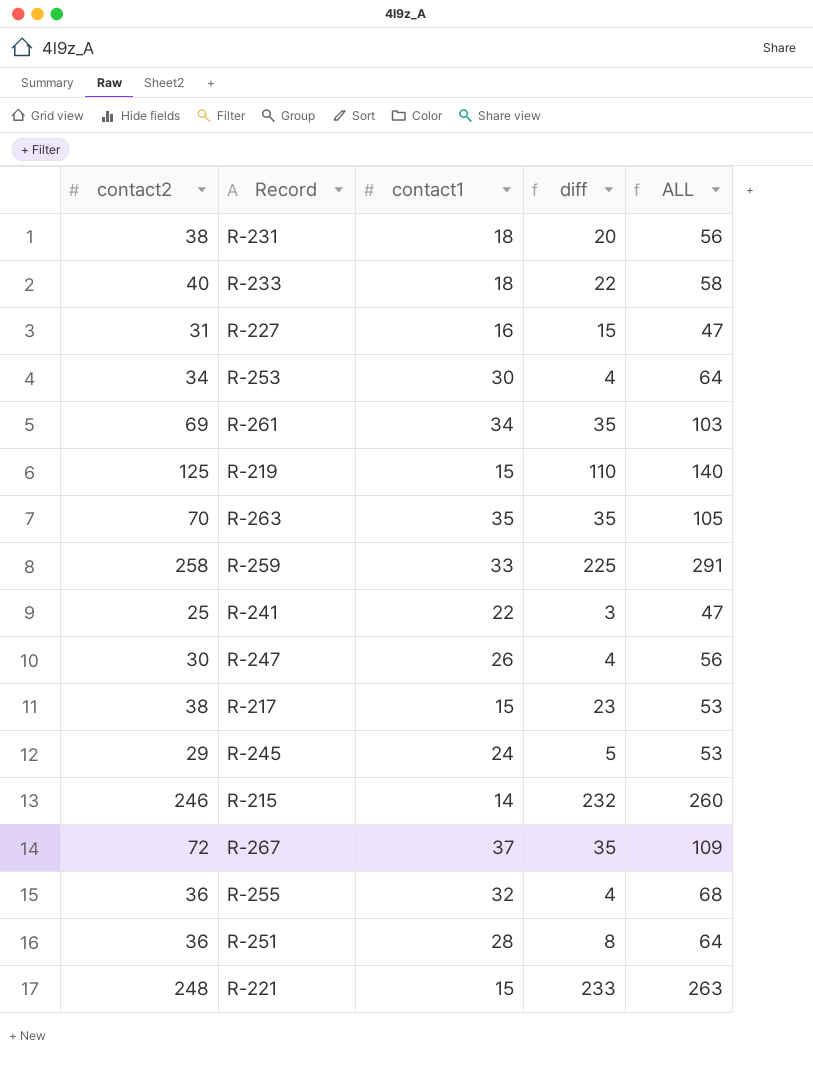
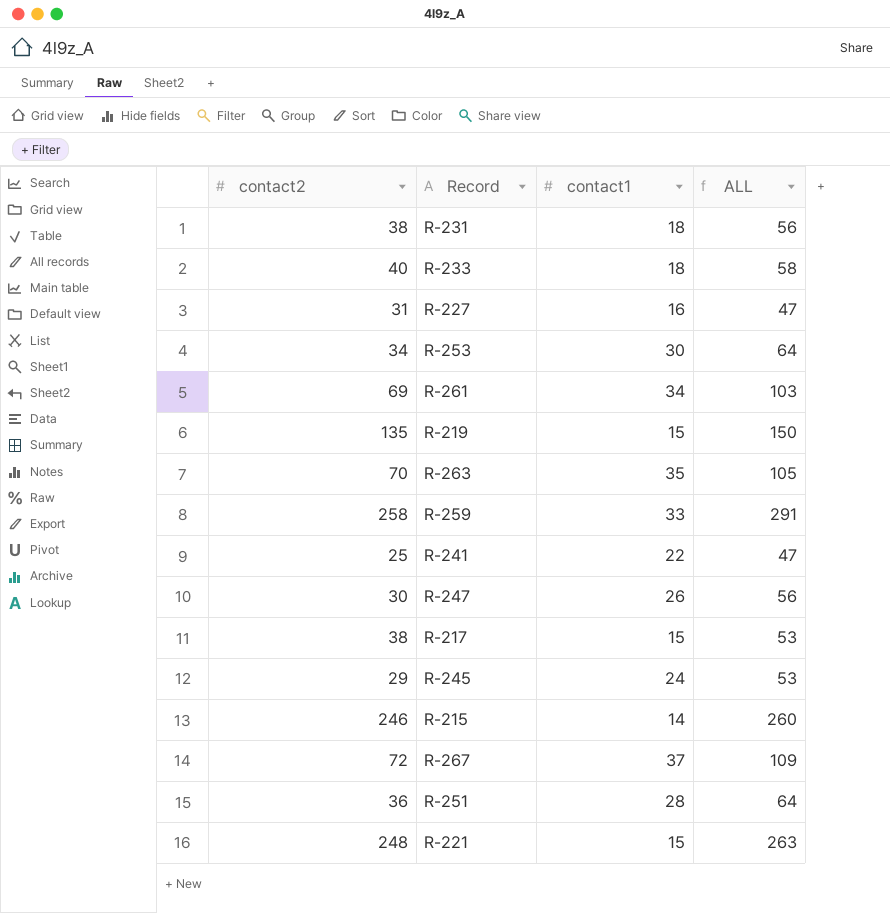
column diff | formula: [contact2] - [contact1] -> none
row R-255: 36 | 32 | 4 | 68 -> none
R-219 | contact2: 125 -> 135
R-219 | ALL: 140 -> 150

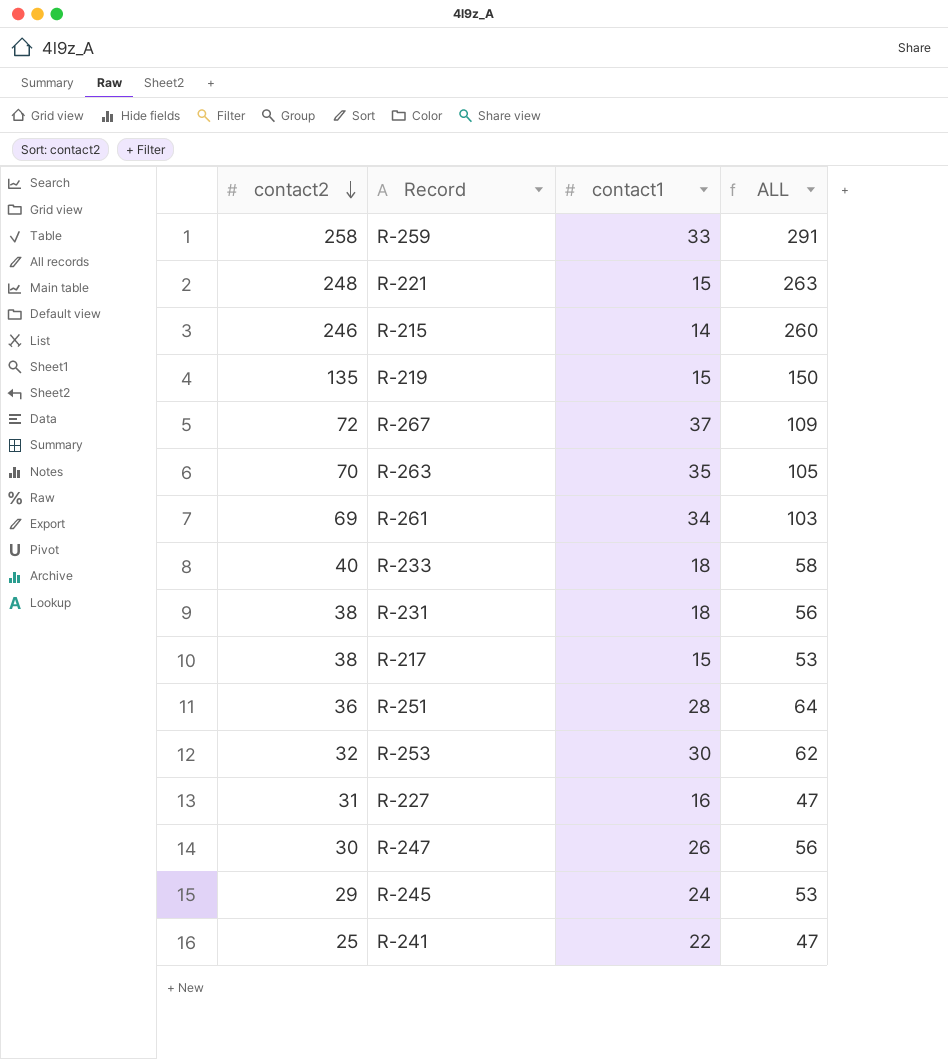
row order: none -> contact2 descending
R-253 | contact2: 34 -> 32
R-253 | ALL: 64 -> 62

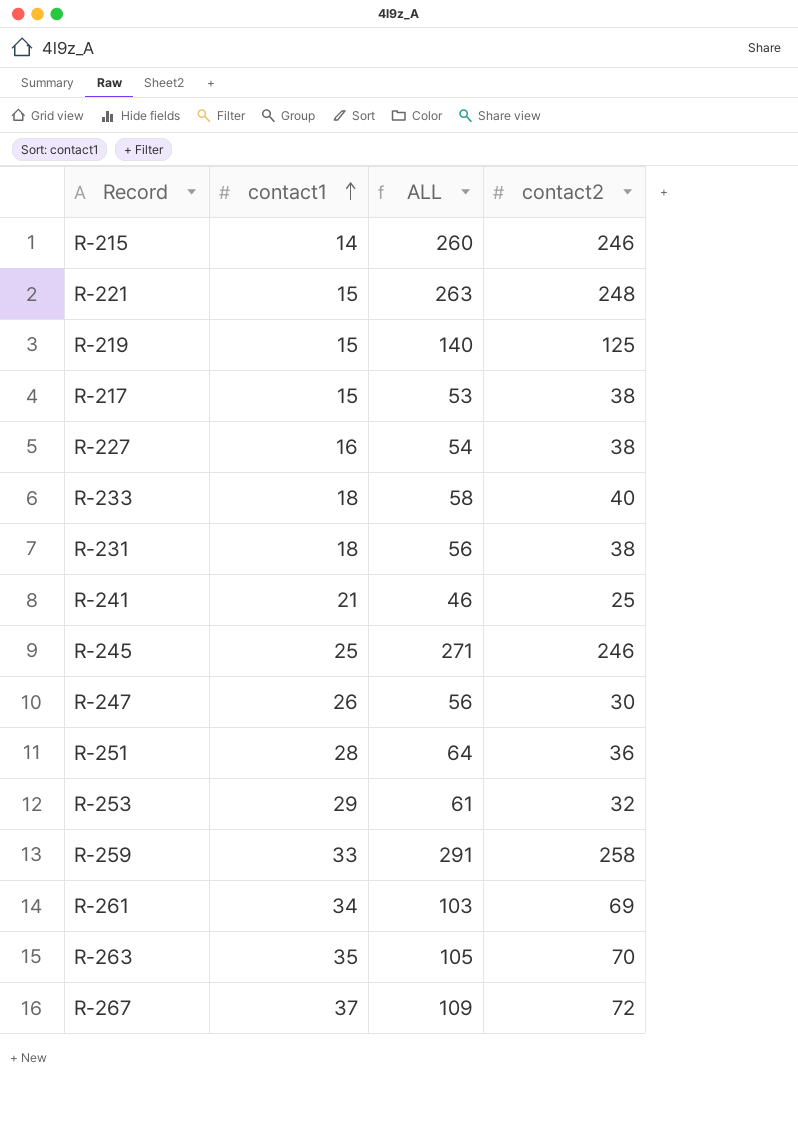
row order: contact2 descending -> contact1 ascending
column contact2 | position: 1 -> 4
R-219 | ALL: 150 -> 140
R-219 | contact2: 135 -> 125
R-227 | ALL: 47 -> 54
R-227 | contact2: 31 -> 38
R-241 | contact1: 22 -> 21
R-241 | ALL: 47 -> 46
R-245 | contact1: 24 -> 25
R-245 | ALL: 53 -> 271
R-245 | contact2: 29 -> 246
R-253 | contact1: 30 -> 29
R-253 | ALL: 62 -> 61

